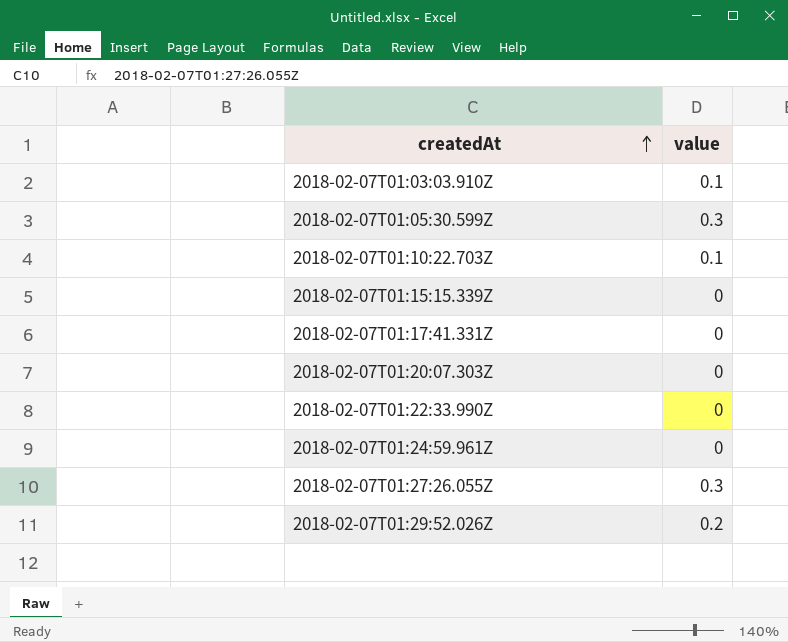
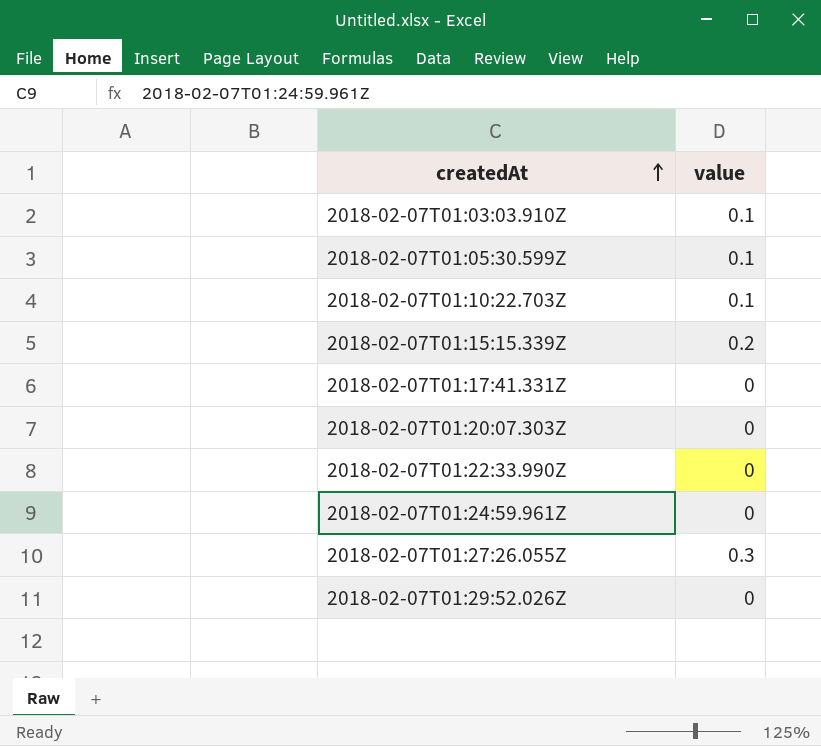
2018-02-07T01:05:30.599Z | value: 0.3 -> 0.1
2018-02-07T01:15:15.339Z | value: 0 -> 0.2
2018-02-07T01:29:52.026Z | value: 0.2 -> 0

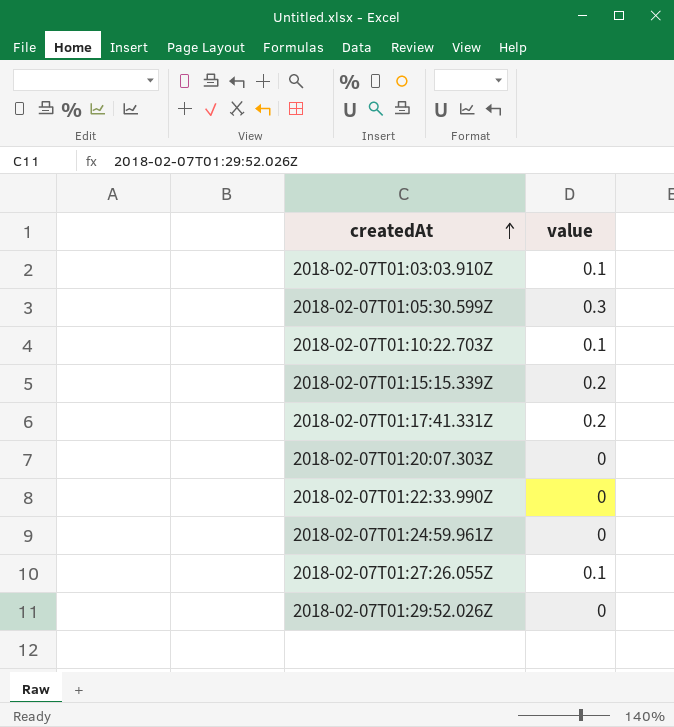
2018-02-07T01:05:30.599Z | value: 0.1 -> 0.3
2018-02-07T01:17:41.331Z | value: 0 -> 0.2
2018-02-07T01:27:26.055Z | value: 0.3 -> 0.1

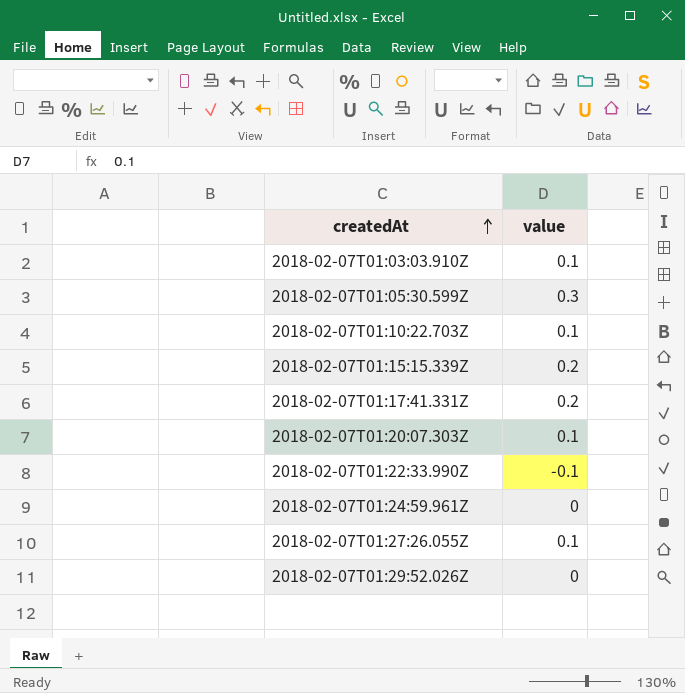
2018-02-07T01:20:07.303Z | value: 0 -> 0.1
2018-02-07T01:22:33.990Z | value: 0 -> -0.1

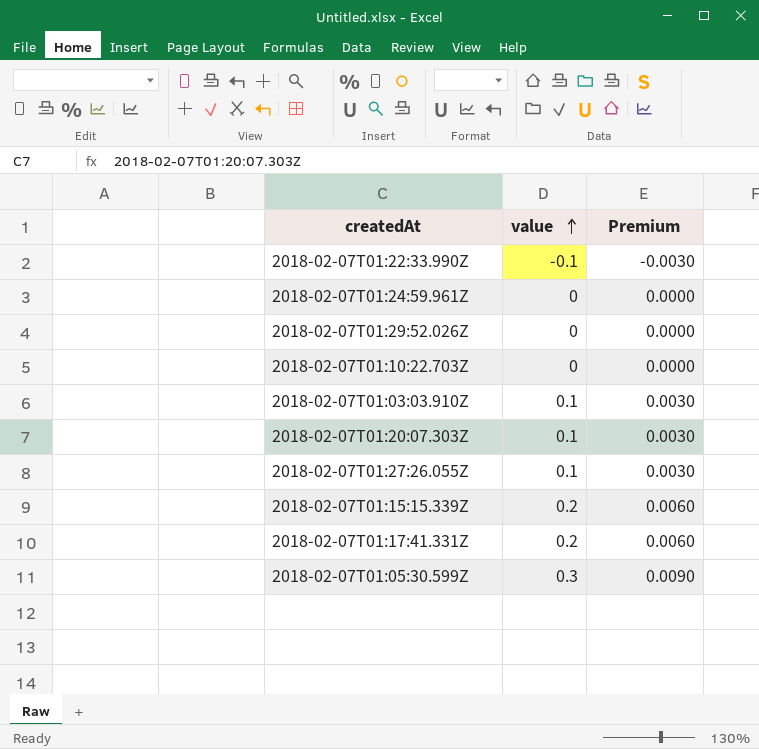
row order: createdAt ascending -> value ascending
column Premium | formula: none -> [value] * 0.03
2018-02-07T01:10:22.703Z | value: 0.1 -> 0

